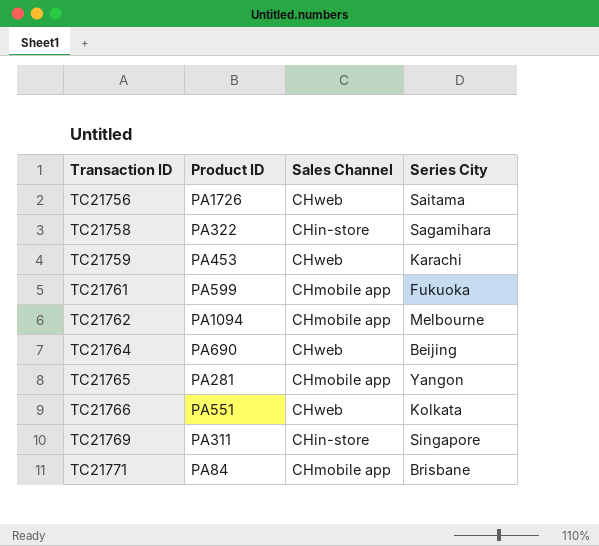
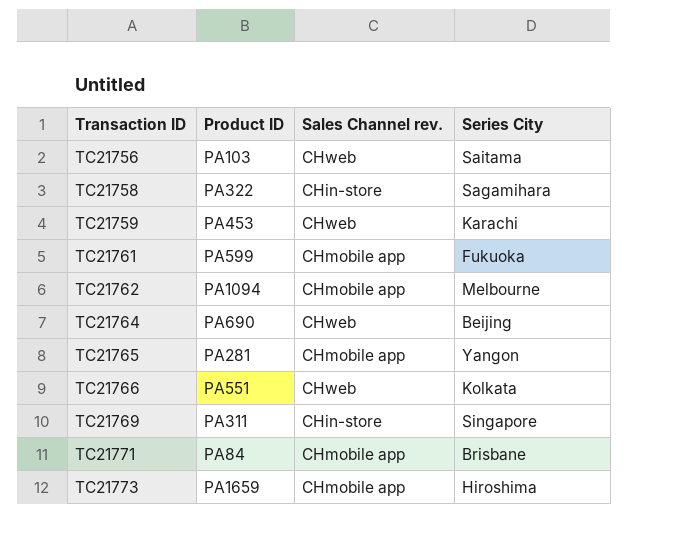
column name: Sales Channel -> Sales Channel rev.
TC21756 | Product ID: PA1726 -> PA103
row TC21773: none -> PA1659 | CHmobile app | Hiroshima

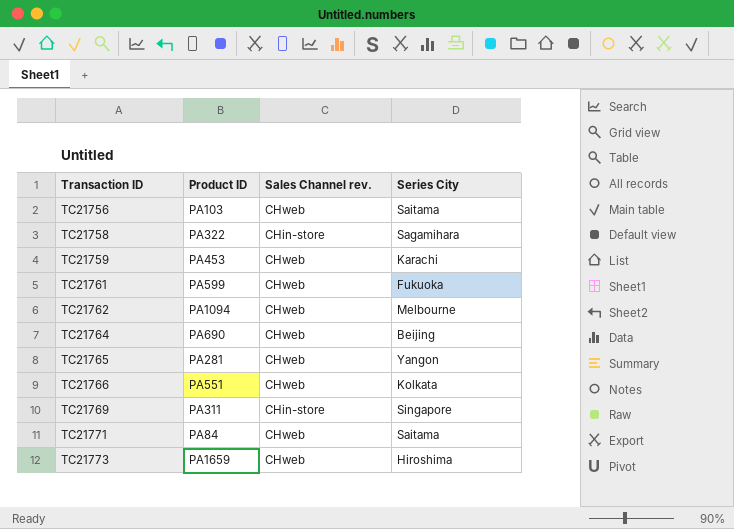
TC21761 | Sales Channel rev.: CHmobile app -> CHweb
TC21762 | Sales Channel rev.: CHmobile app -> CHweb
TC21765 | Sales Channel rev.: CHmobile app -> CHweb
TC21771 | Sales Channel rev.: CHmobile app -> CHweb
TC21771 | Series City: Brisbane -> Saitama
TC21773 | Sales Channel rev.: CHmobile app -> CHweb

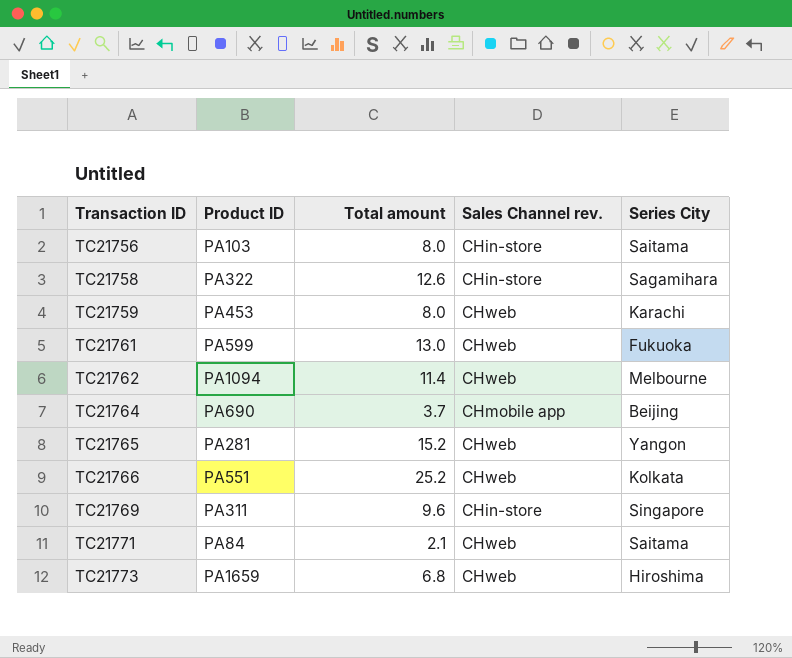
column Total amount | position: none -> 3
TC21756 | Sales Channel rev.: CHweb -> CHin-store
TC21764 | Sales Channel rev.: CHweb -> CHmobile app

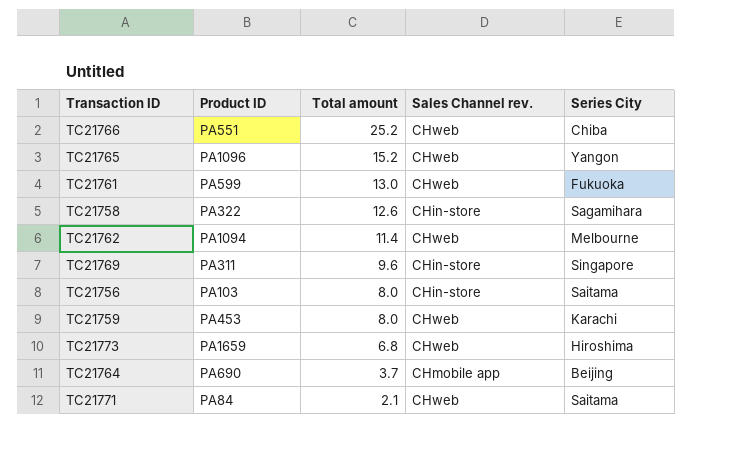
row order: Transaction ID ascending -> Total amount descending
TC21766 | Series City: Kolkata -> Chiba
TC21765 | Product ID: PA281 -> PA1096

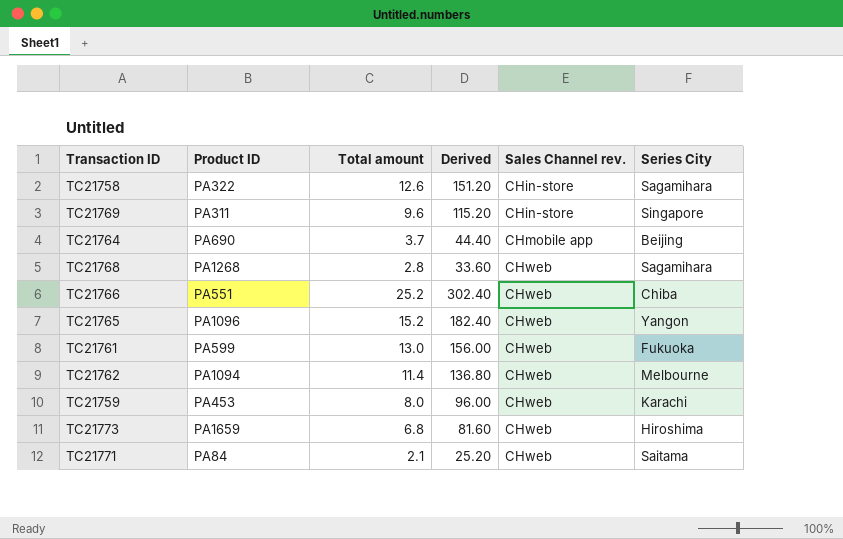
row order: Total amount descending -> Sales Channel rev. ascending
column Derived | formula: none -> [Total amount] * 12
row TC21756: PA103 | 8.0 | CHin-store | Saitama -> none
row TC21768: none -> PA1268 | 2.8 | 33.60 | CHweb | Sagamihara

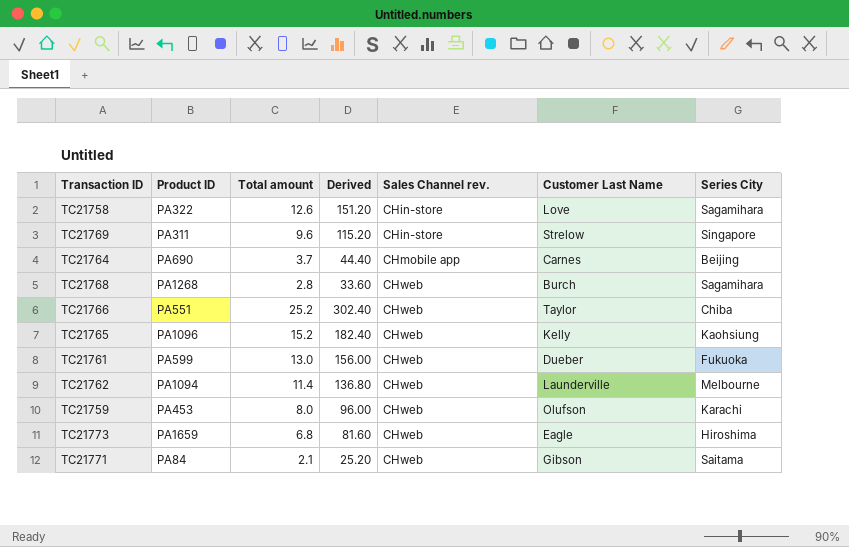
column Customer Last Name | position: none -> 6
TC21765 | Series City: Yangon -> Kaohsiung

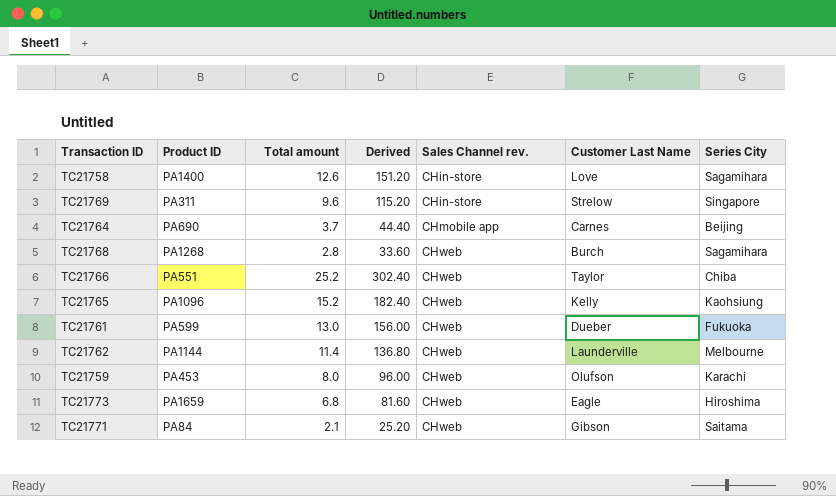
TC21758 | Product ID: PA322 -> PA1400
TC21762 | Product ID: PA1094 -> PA1144

